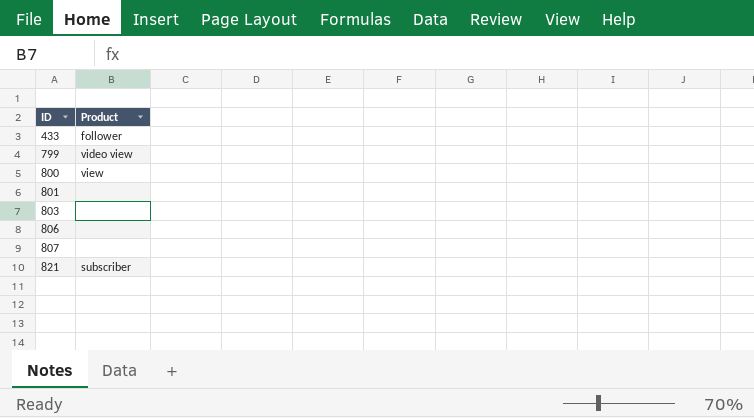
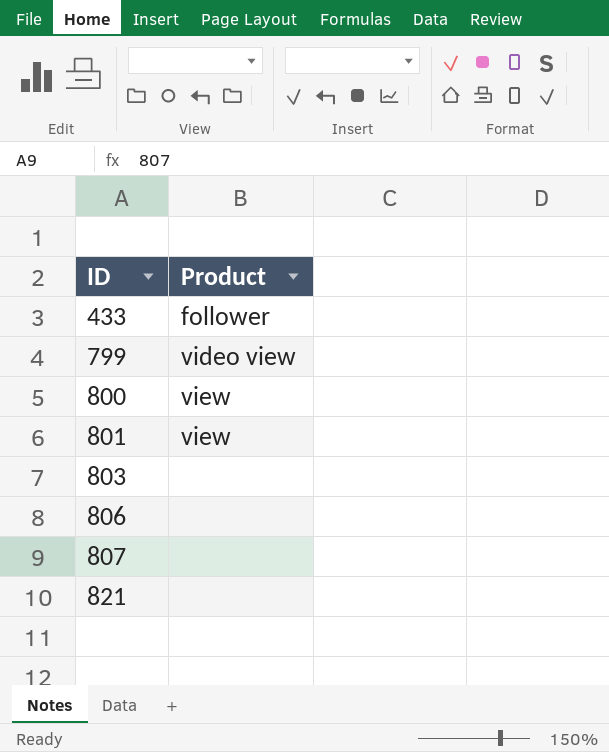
801 | Product: none -> view
821 | Product: subscriber -> none

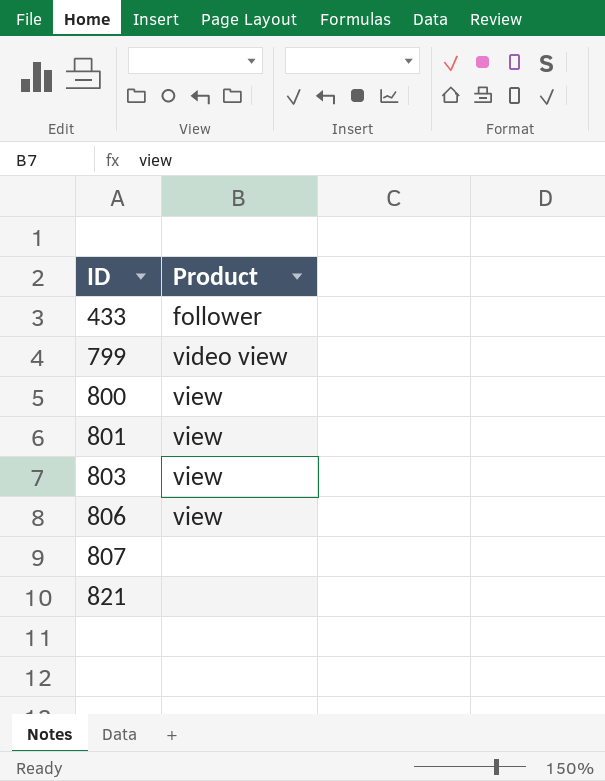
803 | Product: none -> view
806 | Product: none -> view

